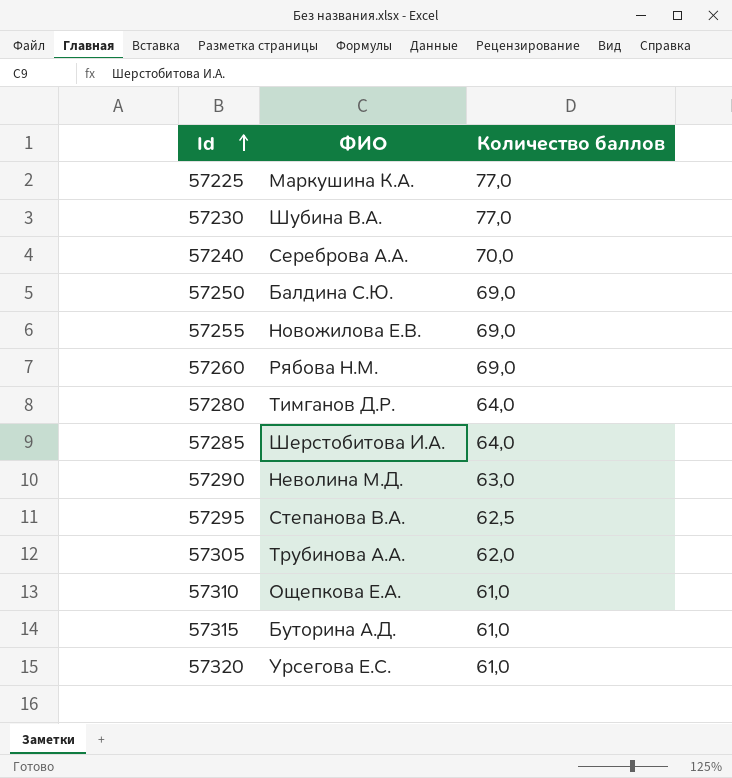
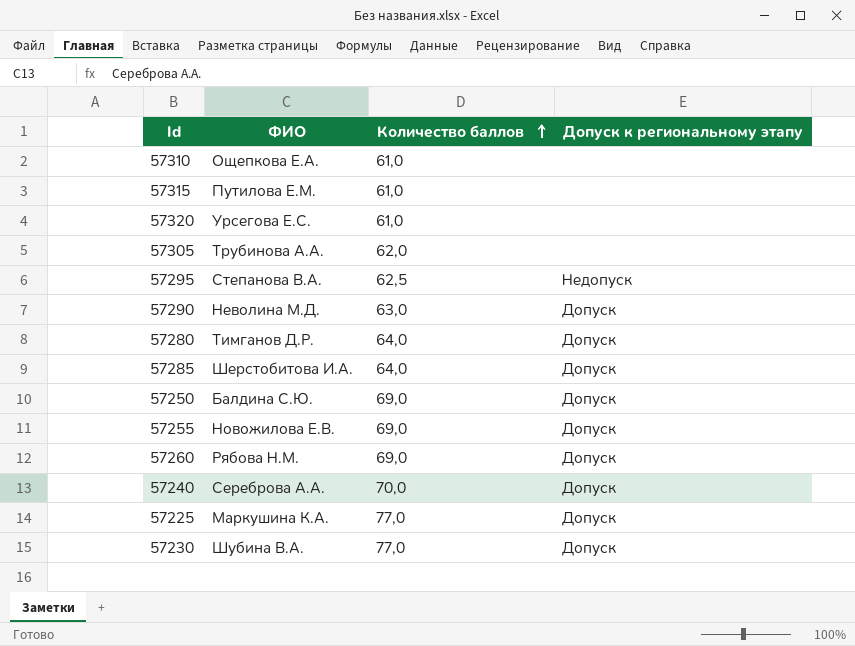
row order: Id ascending -> Количество баллов ascending
column Допуск к региональному этапу | position: none -> 4
57315 | ФИО: Буторина А.Д. -> Путилова Е.М.

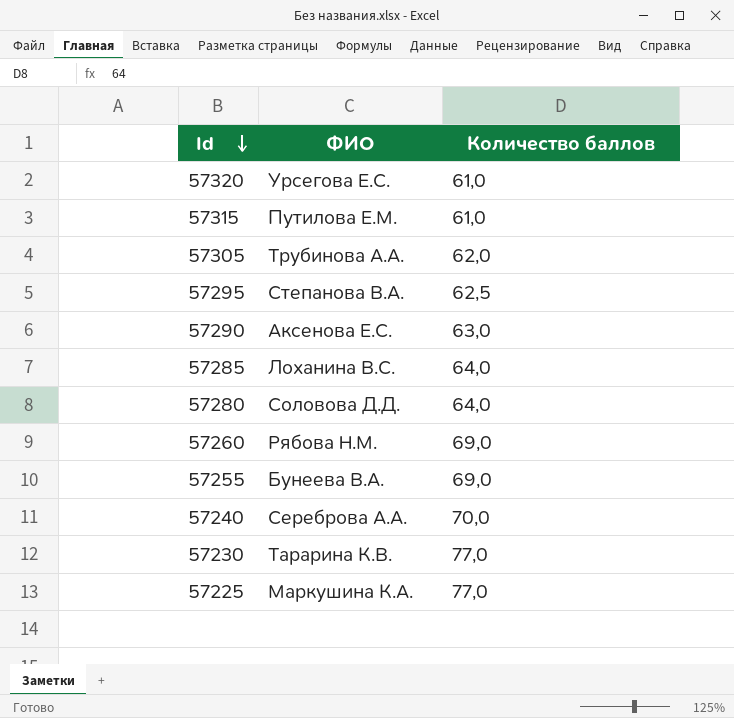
row order: Количество баллов ascending -> Id descending
column Допуск к региональному этапу | position: 4 -> none
row 57310: Ощепкова Е.А. | 61,0 | none -> none
row 57250: Балдина С.Ю. | 69,0 | Допуск -> none
57290 | ФИО: Неволина М.Д. -> Аксенова Е.С.
57285 | ФИО: Шерстобитова И.А. -> Лоханина В.С.
57280 | ФИО: Тимганов Д.Р. -> Соловова Д.Д.
57255 | ФИО: Новожилова Е.В. -> Бунеева В.А.
57230 | ФИО: Шубина В.А. -> Тарарина К.В.

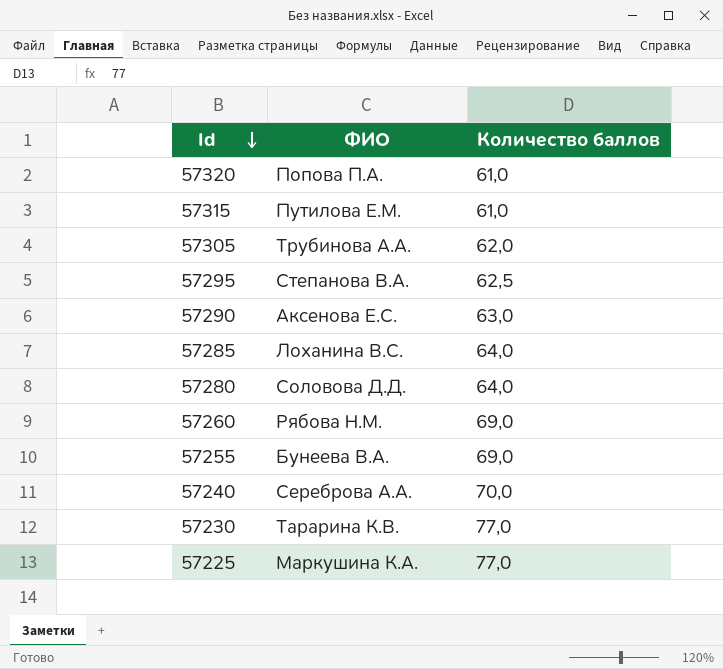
57320 | ФИО: Урсегова Е.С. -> Попова П.А.

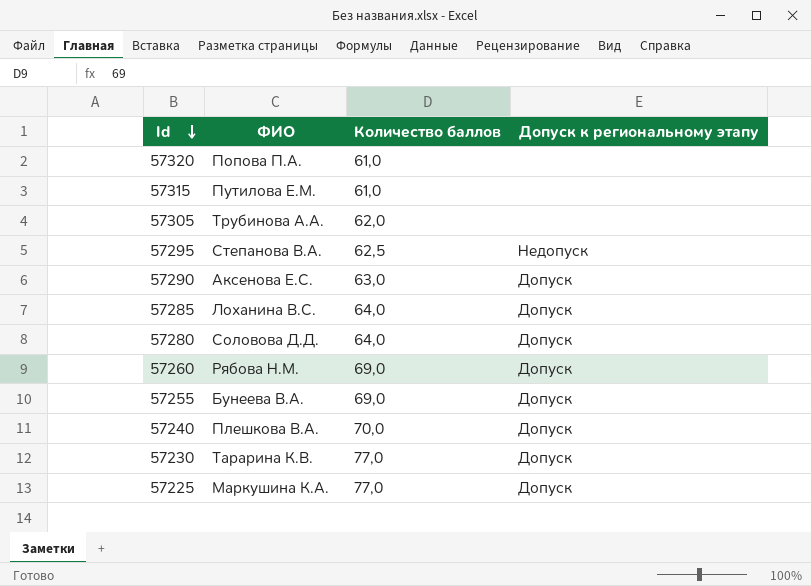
column Допуск к региональному этапу | position: none -> 4
57240 | ФИО: Сереброва А.А. -> Плешкова В.А.

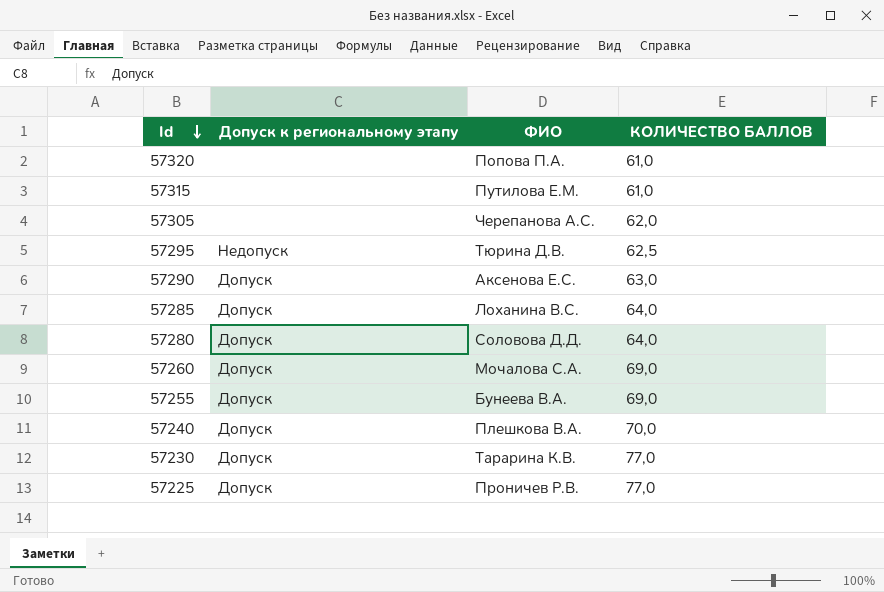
column Допуск к региональному этапу | position: 4 -> 2
column name: Количество баллов -> КОЛИЧЕСТВО БАЛЛОВ
57305 | ФИО: Трубинова А.А. -> Черепанова А.С.
57295 | ФИО: Степанова В.А. -> Тюрина Д.В.
57260 | ФИО: Рябова Н.М. -> Мочалова С.А.
57225 | ФИО: Маркушина К.А. -> Проничев Р.В.

